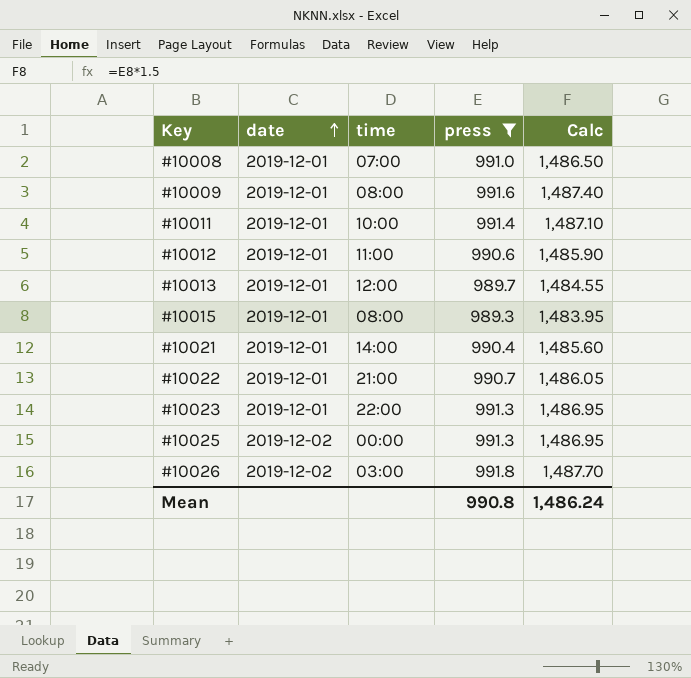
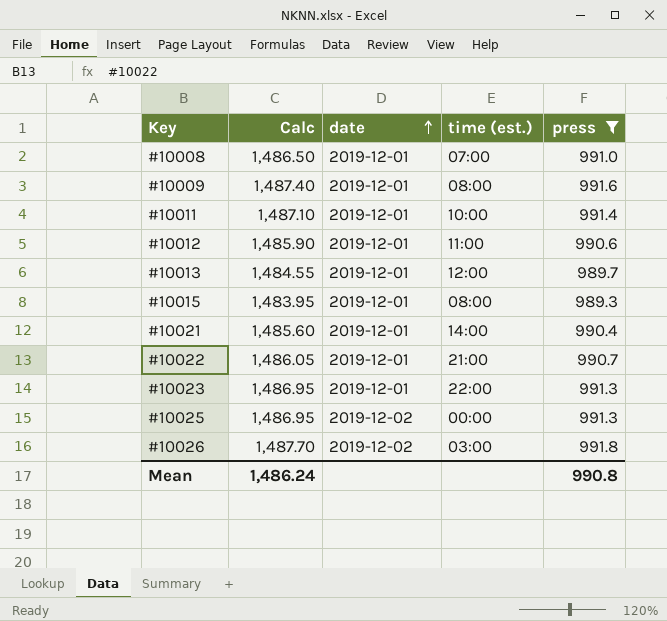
column Calc | position: 5 -> 2
column name: time -> time (est.)

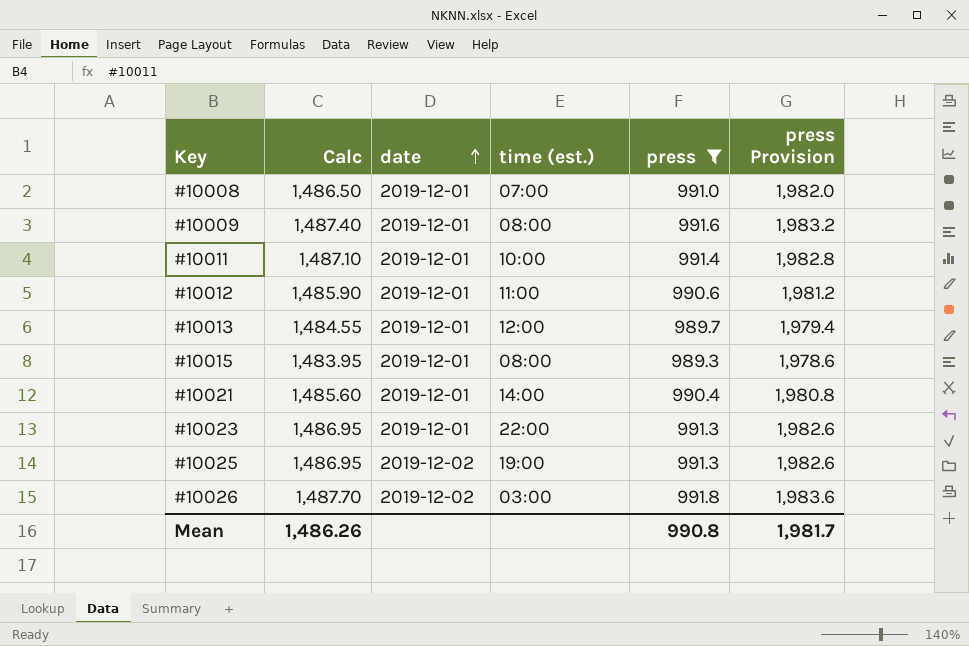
column press Provision | formula: none -> [press] * 2
row #10022: 1,486.05 | 2019-12-01 | 21:00 | 990.7 -> none
#10025 | time (est.): 00:00 -> 19:00
Mean | Calc: 1,486.24 -> 1,486.26

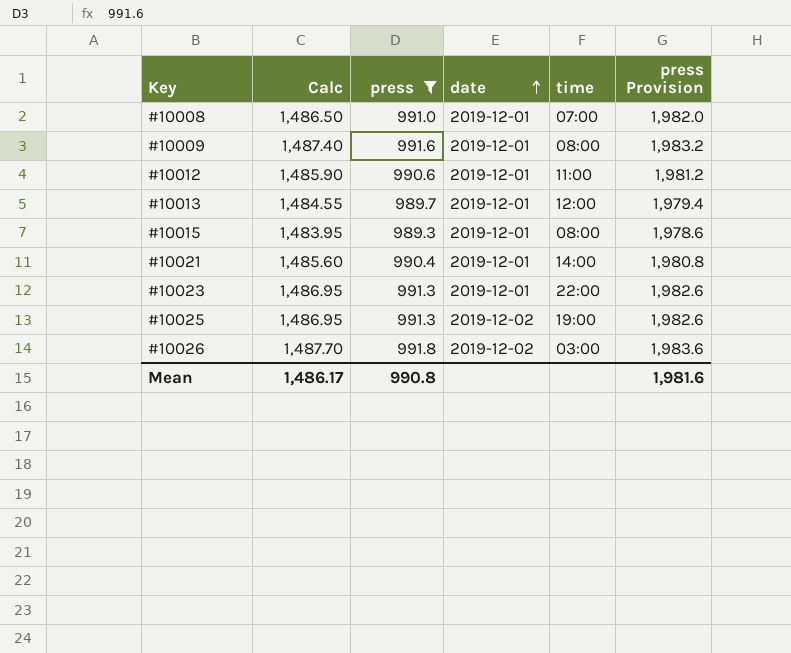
column press | position: 5 -> 3
column name: time (est.) -> time
row #10011: 1,487.10 | 2019-12-01 | 10:00 | 991.4 | 1,982.8 -> none
Mean | Calc: 1,486.26 -> 1,486.17
Mean | press Provision: 1,981.7 -> 1,981.6

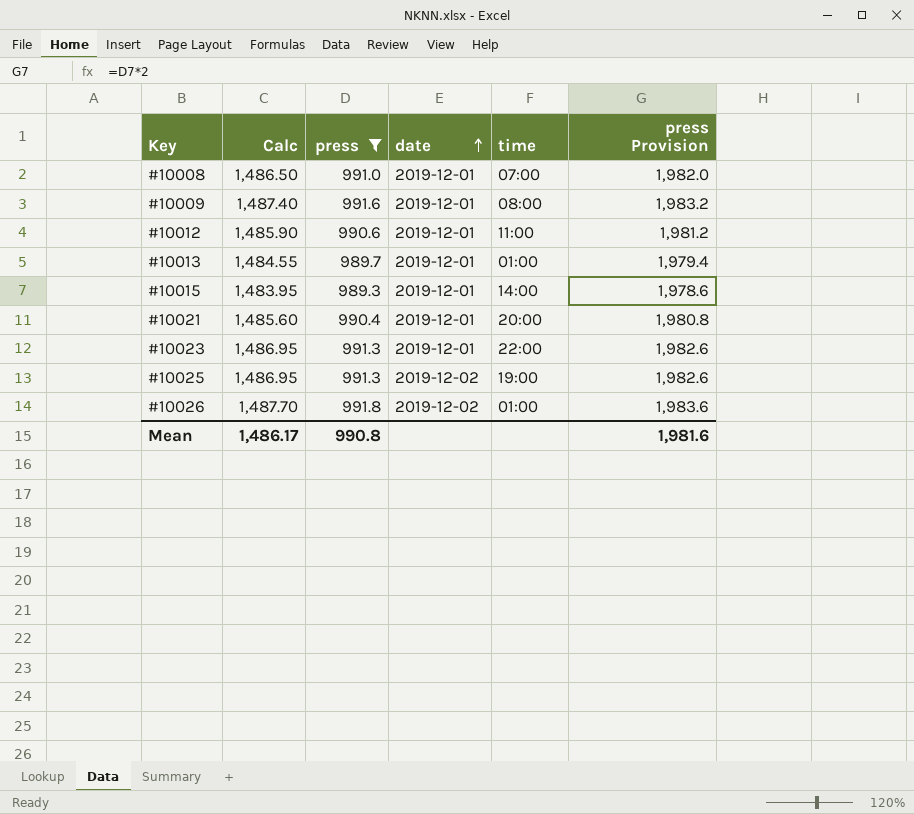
#10013 | time: 12:00 -> 01:00
#10015 | time: 08:00 -> 14:00
#10021 | time: 14:00 -> 20:00
#10026 | time: 03:00 -> 01:00

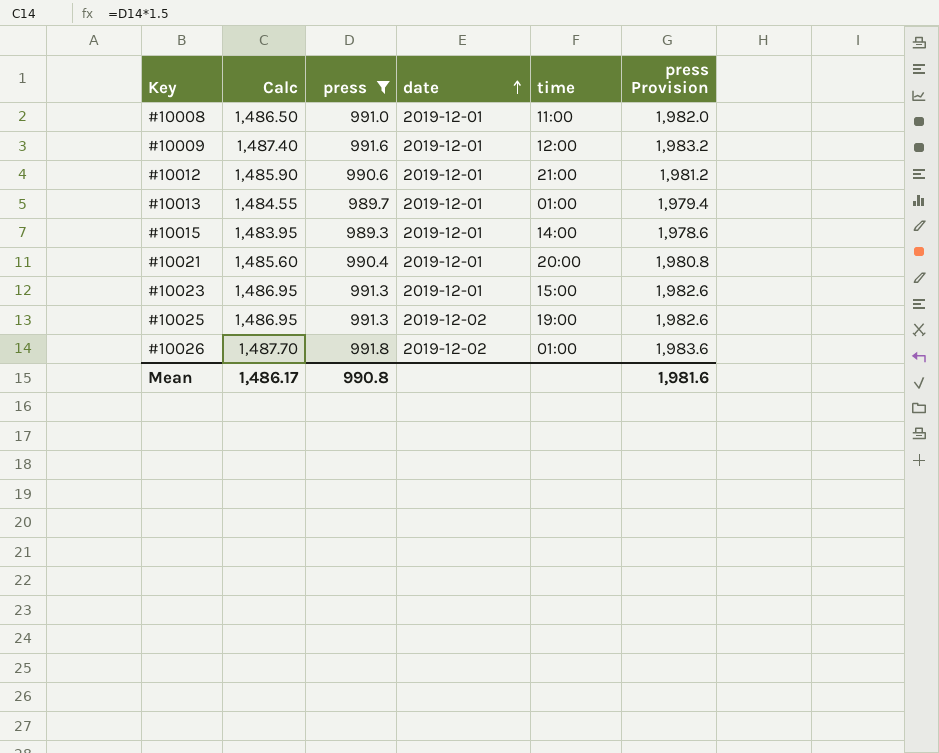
#10008 | time: 07:00 -> 11:00
#10009 | time: 08:00 -> 12:00
#10012 | time: 11:00 -> 21:00
#10023 | time: 22:00 -> 15:00

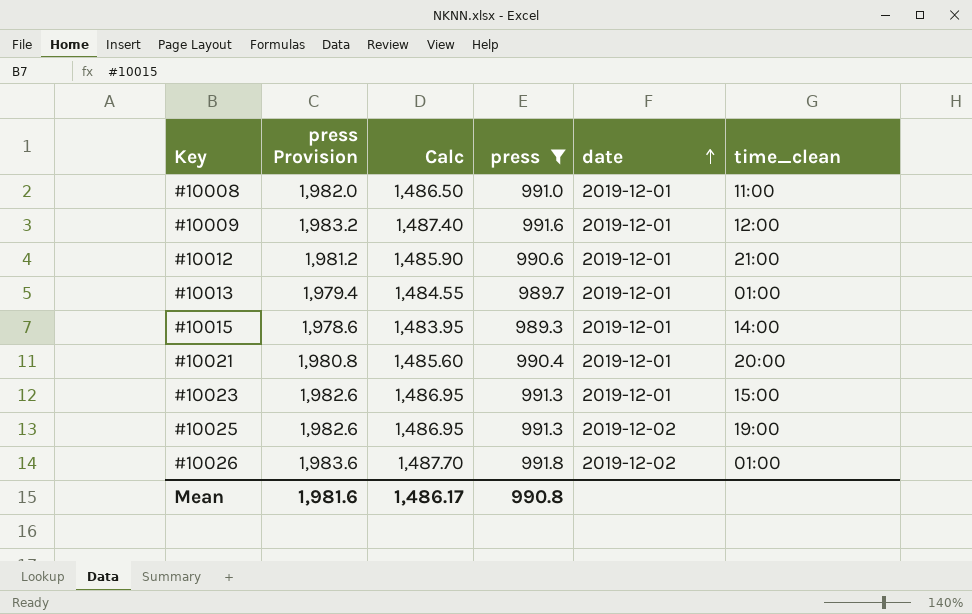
column press Provision | position: 6 -> 2
column name: time -> time_clean

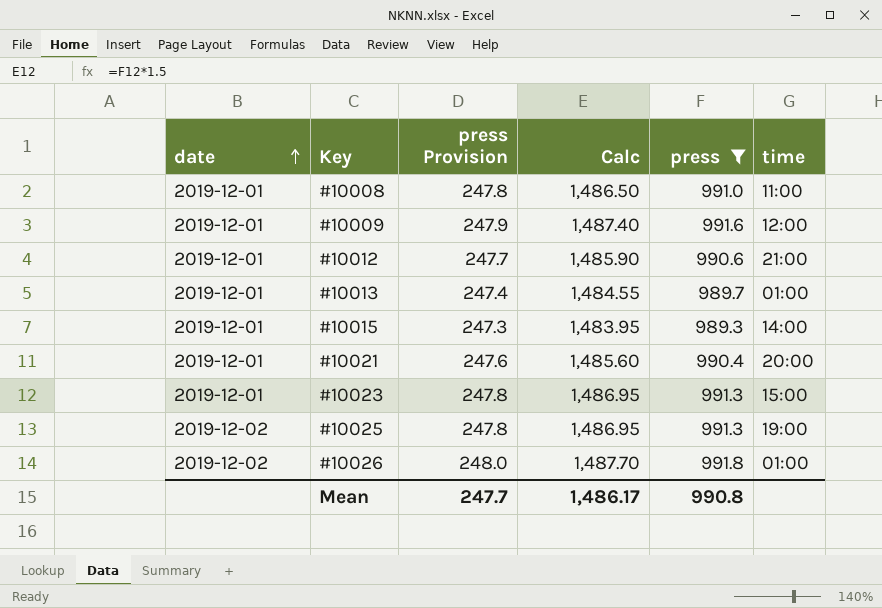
column date | position: 5 -> 1
column press Provision | formula: [press] * 2 -> [press] * 0.25
column name: time_clean -> time
Mean | press Provision: 1,981.6 -> 247.7

